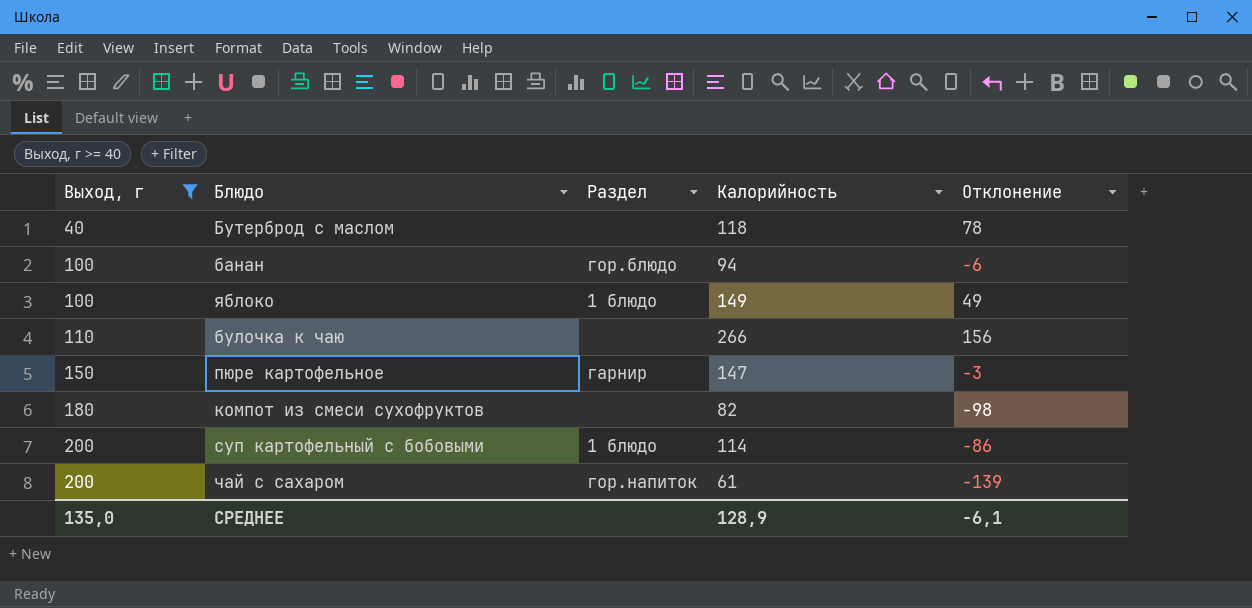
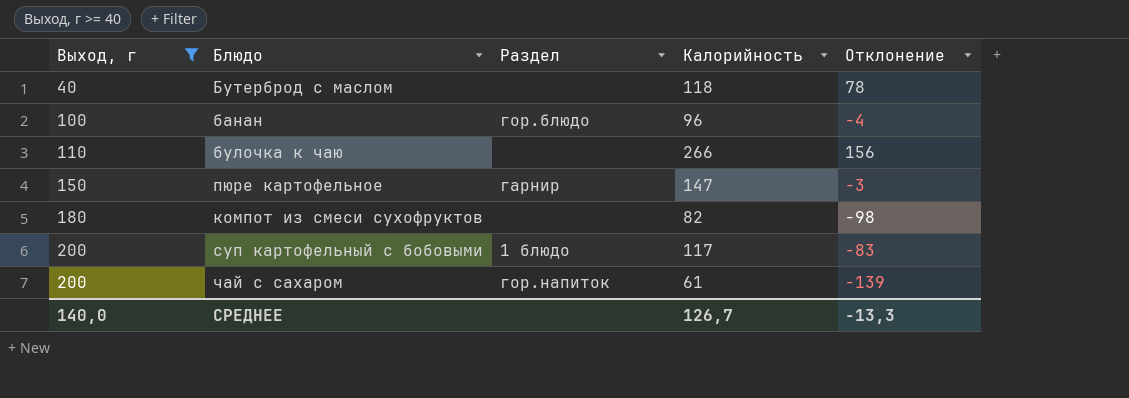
row яблоко: 100 | 1 блюдо | 149 | 49 -> none
банан | Калорийность: 94 -> 96
банан | Отклонение: -6 -> -4
суп картофельный с бобовыми | Калорийность: 114 -> 117
суп картофельный с бобовыми | Отклонение: -86 -> -83
СРЕДНЕЕ | Выход, г: 135,0 -> 140,0
СРЕДНЕЕ | Калорийность: 128,9 -> 126,7
СРЕДНЕЕ | Отклонение: -6,1 -> -13,3

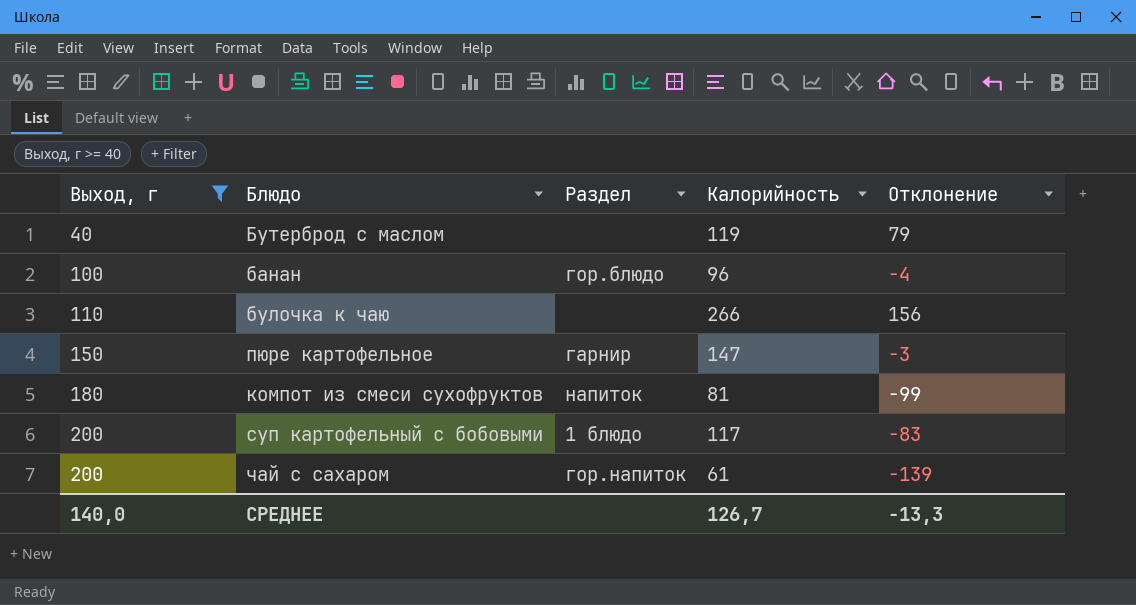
Бутерброд с маслом | Калорийность: 118 -> 119
Бутерброд с маслом | Отклонение: 78 -> 79
компот из смеси сухофруктов | Раздел: none -> напиток
компот из смеси сухофруктов | Калорийность: 82 -> 81
компот из смеси сухофруктов | Отклонение: -98 -> -99

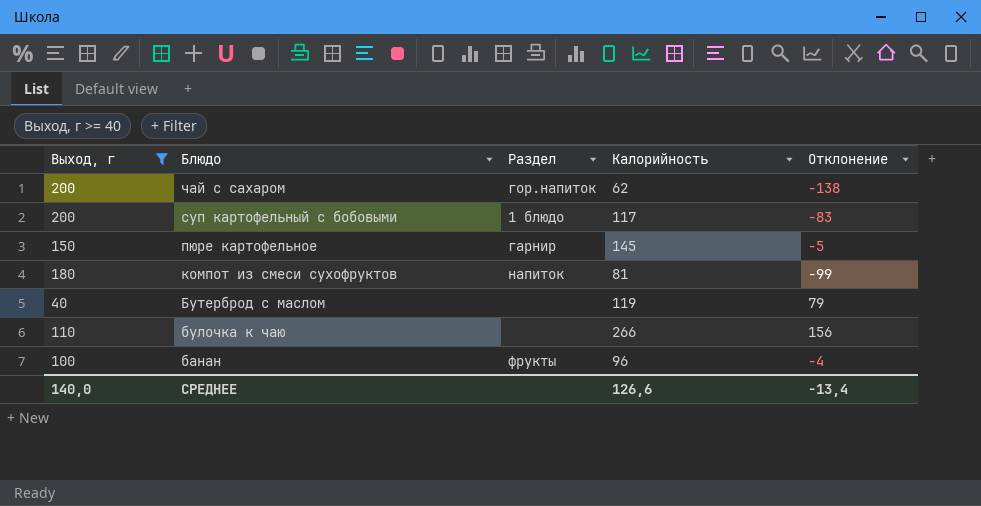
row order: Выход, г ascending -> Блюдо descending
чай с сахаром | Калорийность: 61 -> 62
чай с сахаром | Отклонение: -139 -> -138
пюре картофельное | Калорийность: 147 -> 145
пюре картофельное | Отклонение: -3 -> -5
банан | Раздел: гор.блюдо -> фрукты
СРЕДНЕЕ | Калорийность: 126,7 -> 126,6
СРЕДНЕЕ | Отклонение: -13,3 -> -13,4

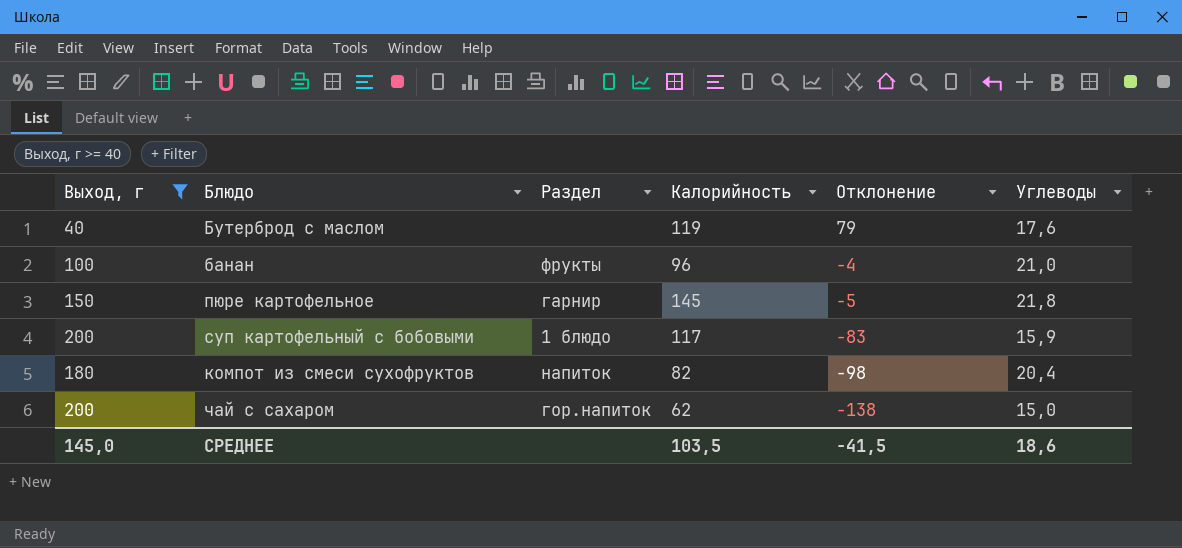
row order: Блюдо descending -> Отклонение descending
column Углеводы | position: none -> 6
row булочка к чаю: 110 | none | 266 | 156 -> none
компот из смеси сухофруктов | Калорийность: 81 -> 82
компот из смеси сухофруктов | Отклонение: -99 -> -98
СРЕДНЕЕ | Выход, г: 140,0 -> 145,0
СРЕДНЕЕ | Калорийность: 126,6 -> 103,5
СРЕДНЕЕ | Отклонение: -13,4 -> -41,5

